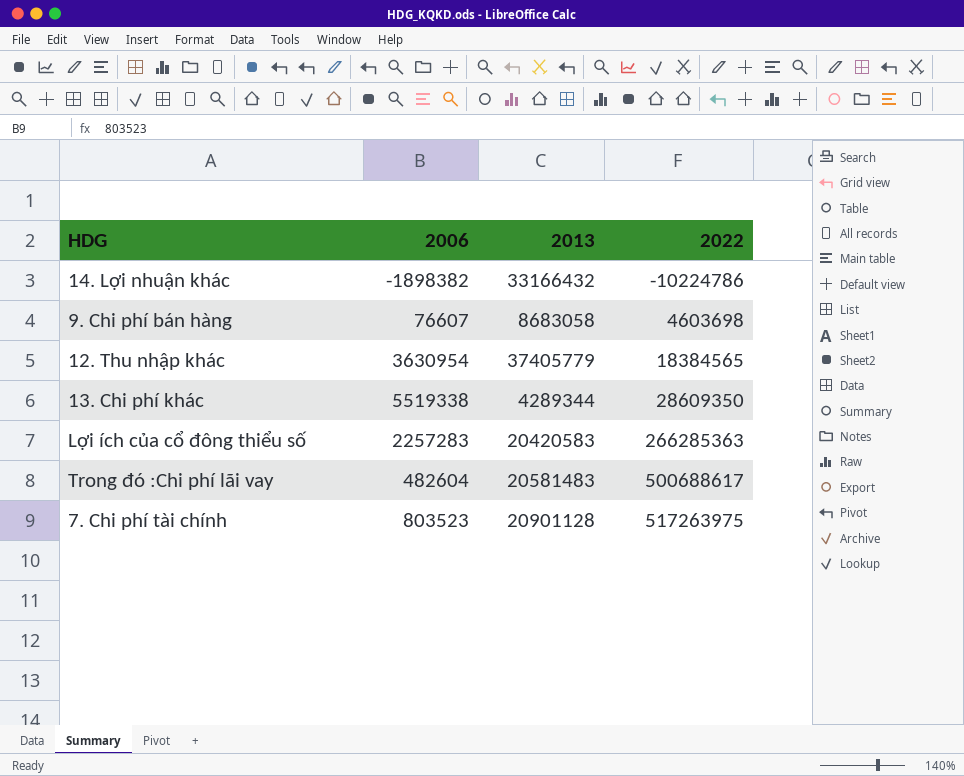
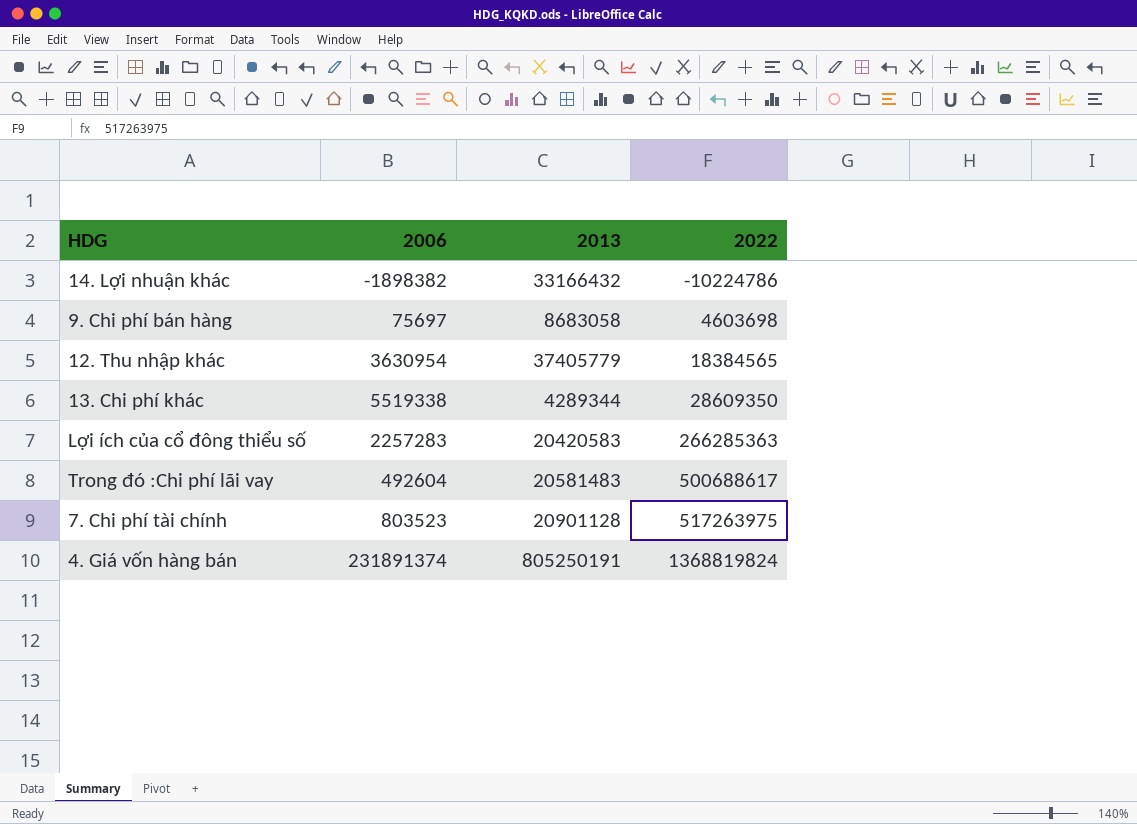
9. Chi phí bán hàng | 2006: 76607 -> 75697
Trong đó :Chi phí lãi vay | 2006: 482604 -> 492604
row 4. Giá vốn hàng bán: none -> 231891374 | 805250191 | 1368819824

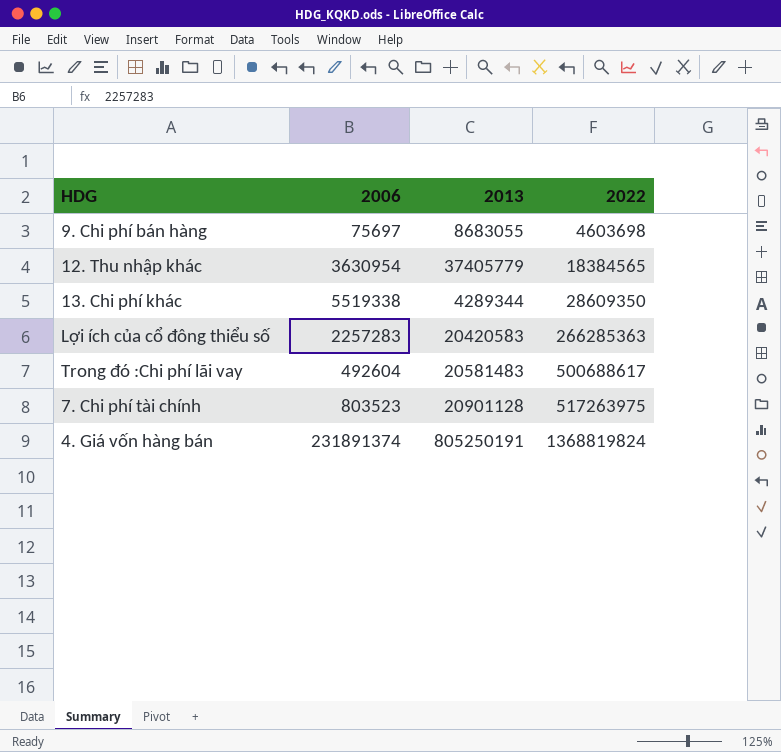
row 14. Lợi nhuận khác: -1898382 | 33166432 | -10224786 -> none
9. Chi phí bán hàng | 2013: 8683058 -> 8683055

